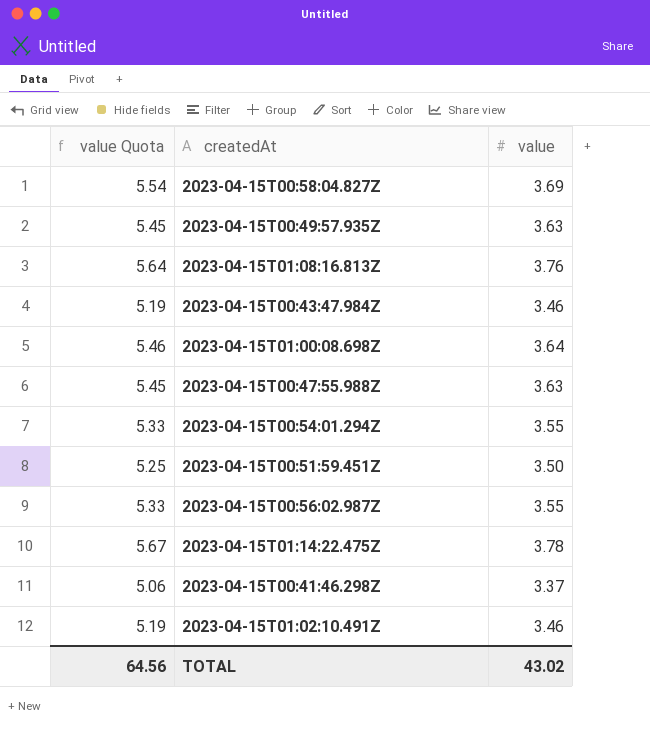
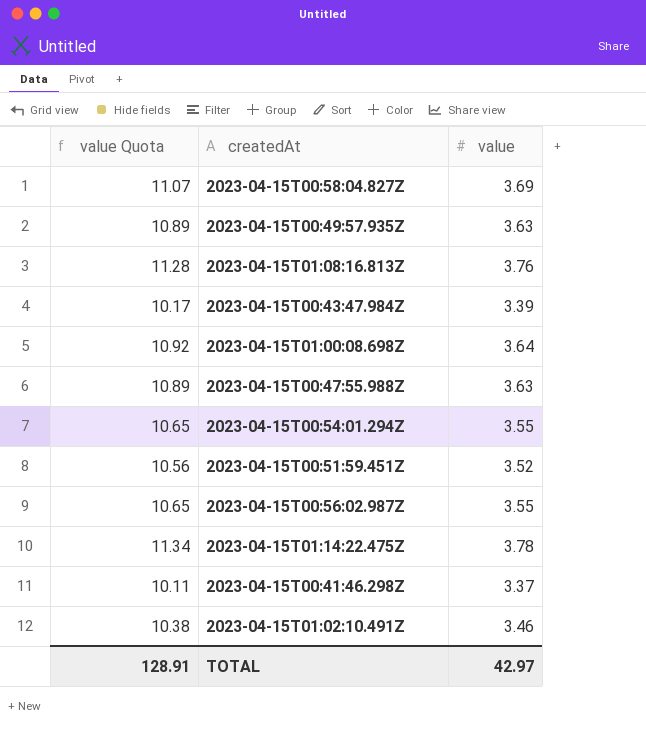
column value Quota | formula: [value] * 1.5 -> [value] * 3
2023-04-15T00:43:47.984Z | value: 3.46 -> 3.39
2023-04-15T00:51:59.451Z | value: 3.50 -> 3.52
TOTAL | value Quota: 64.56 -> 128.91
TOTAL | value: 43.02 -> 42.97

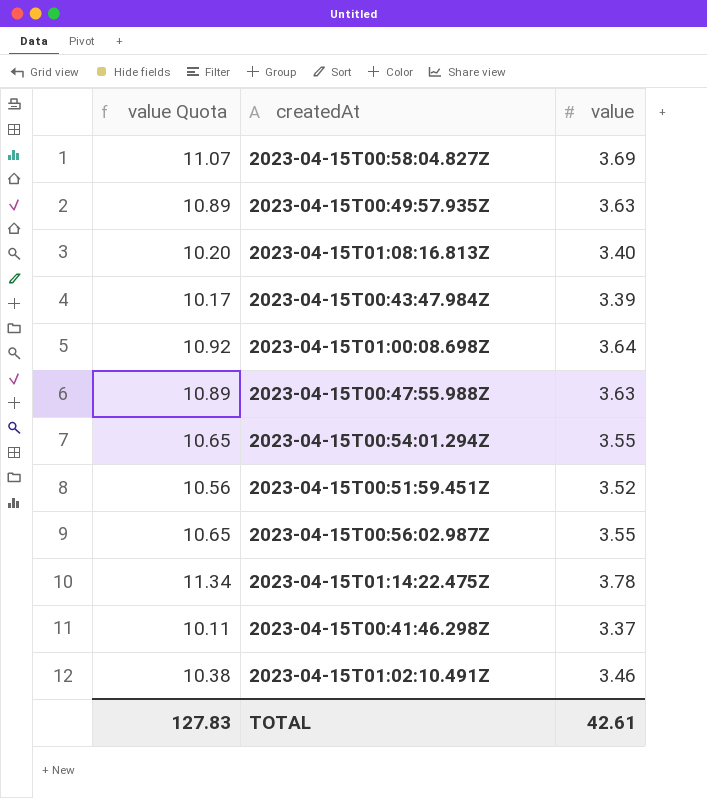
2023-04-15T01:08:16.813Z | value Quota: 11.28 -> 10.20
2023-04-15T01:08:16.813Z | value: 3.76 -> 3.40
TOTAL | value Quota: 128.91 -> 127.83
TOTAL | value: 42.97 -> 42.61

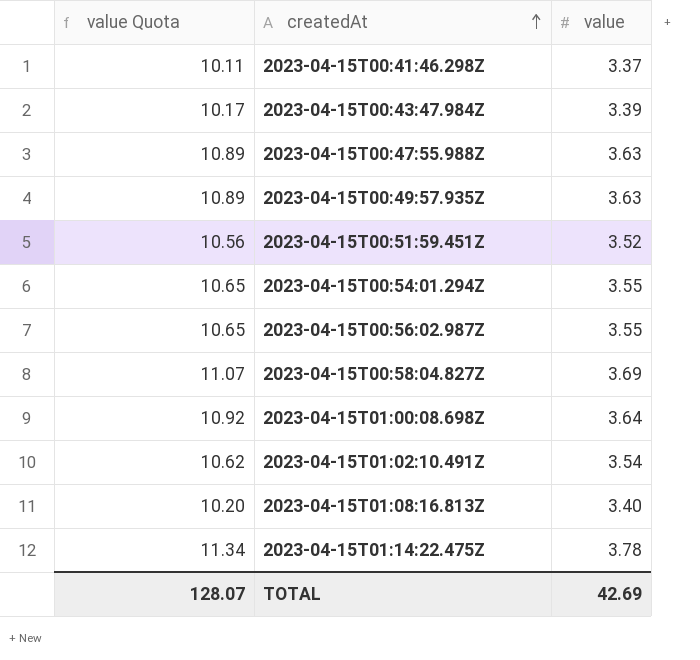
row order: none -> createdAt ascending
2023-04-15T01:02:10.491Z | value Quota: 10.38 -> 10.62
2023-04-15T01:02:10.491Z | value: 3.46 -> 3.54
TOTAL | value Quota: 127.83 -> 128.07
TOTAL | value: 42.61 -> 42.69

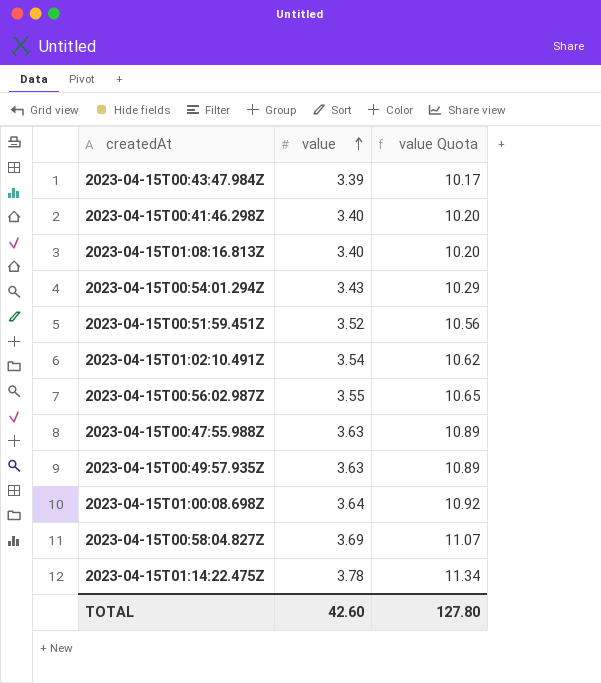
row order: createdAt ascending -> value ascending
column value Quota | position: 1 -> 3
2023-04-15T00:41:46.298Z | value: 3.37 -> 3.40
2023-04-15T00:41:46.298Z | value Quota: 10.11 -> 10.20
2023-04-15T00:54:01.294Z | value: 3.55 -> 3.43
2023-04-15T00:54:01.294Z | value Quota: 10.65 -> 10.29
TOTAL | value: 42.69 -> 42.60
TOTAL | value Quota: 128.07 -> 127.80

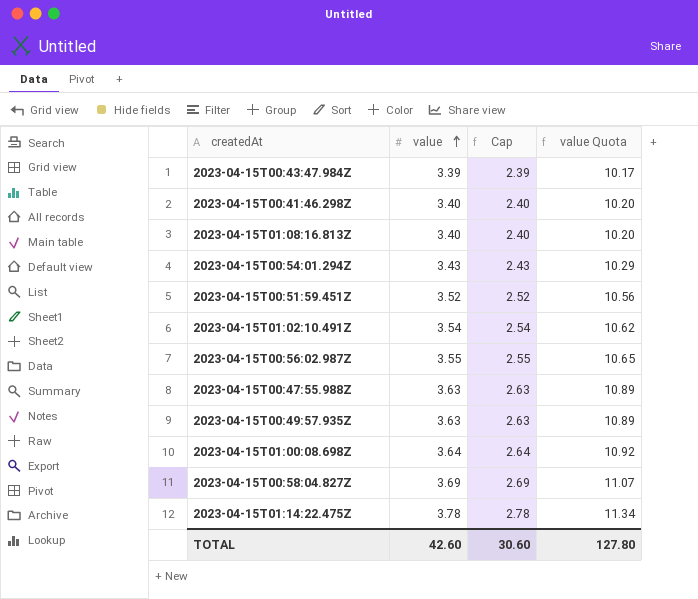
column Cap | formula: none -> [value] - 1

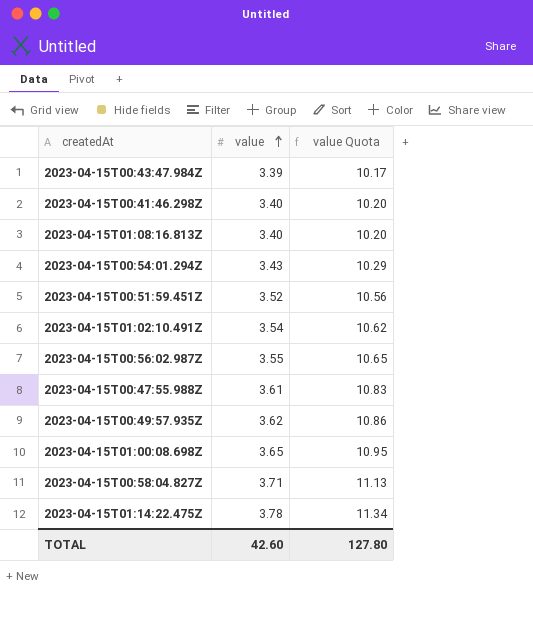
column Cap | formula: [value] - 1 -> none
2023-04-15T00:47:55.988Z | value: 3.63 -> 3.61
2023-04-15T00:47:55.988Z | value Quota: 10.89 -> 10.83
2023-04-15T00:49:57.935Z | value: 3.63 -> 3.62
2023-04-15T00:49:57.935Z | value Quota: 10.89 -> 10.86
2023-04-15T01:00:08.698Z | value: 3.64 -> 3.65
2023-04-15T01:00:08.698Z | value Quota: 10.92 -> 10.95
2023-04-15T00:58:04.827Z | value: 3.69 -> 3.71
2023-04-15T00:58:04.827Z | value Quota: 11.07 -> 11.13

